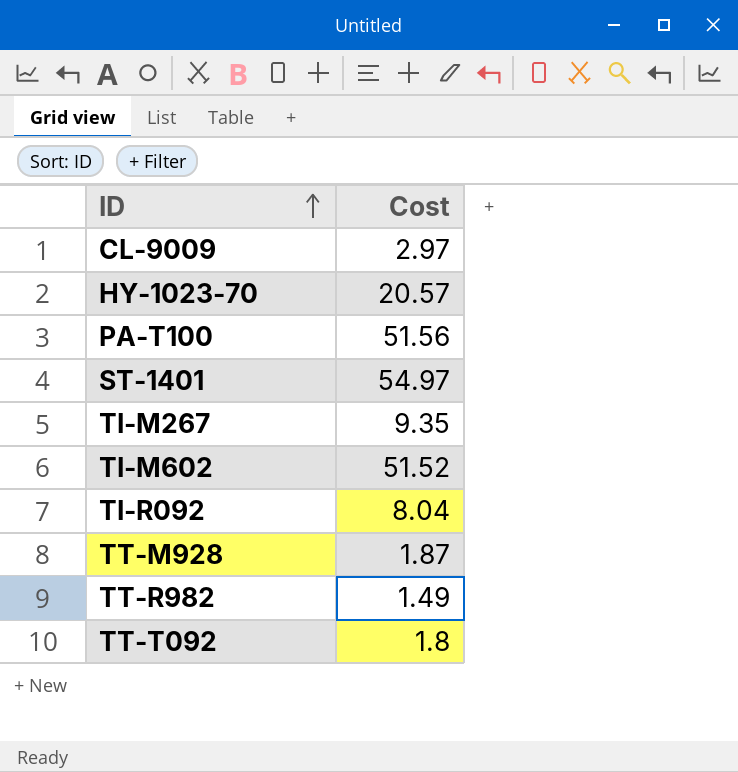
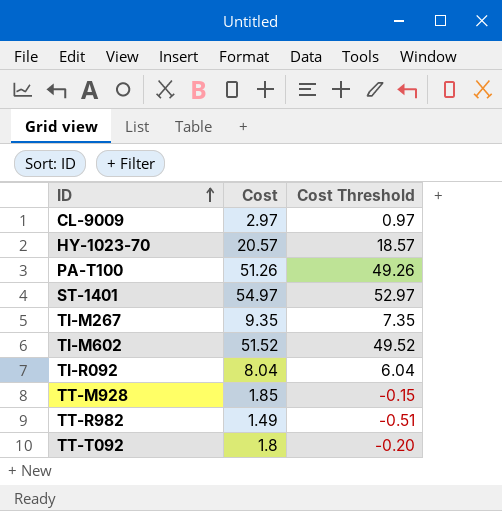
column Cost Threshold | formula: none -> [Cost] - 2
PA-T100 | Cost: 51.56 -> 51.26
TT-M928 | Cost: 1.87 -> 1.85

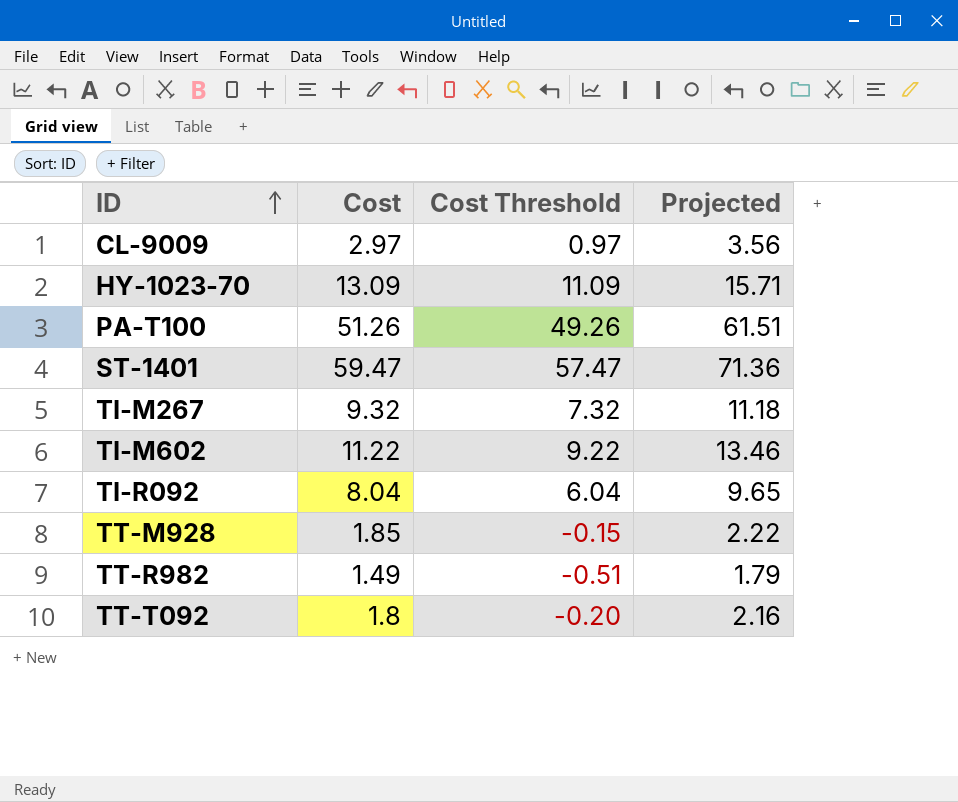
column Projected | formula: none -> [Cost] * 1.2
HY-1023-70 | Cost: 20.57 -> 13.09
HY-1023-70 | Cost Threshold: 18.57 -> 11.09
ST-1401 | Cost: 54.97 -> 59.47
ST-1401 | Cost Threshold: 52.97 -> 57.47
TI-M267 | Cost: 9.35 -> 9.32
TI-M267 | Cost Threshold: 7.35 -> 7.32
TI-M602 | Cost: 51.52 -> 11.22
TI-M602 | Cost Threshold: 49.52 -> 9.22

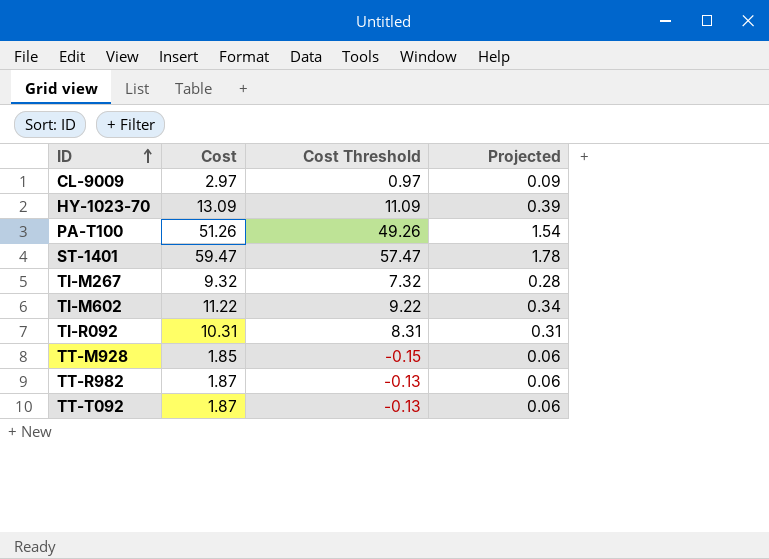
column Projected | formula: [Cost] * 1.2 -> [Cost] * 0.03
TI-R092 | Cost: 8.04 -> 10.31
TI-R092 | Cost Threshold: 6.04 -> 8.31
TT-R982 | Cost: 1.49 -> 1.87
TT-R982 | Cost Threshold: -0.51 -> -0.13
TT-T092 | Cost: 1.8 -> 1.87
TT-T092 | Cost Threshold: -0.20 -> -0.13

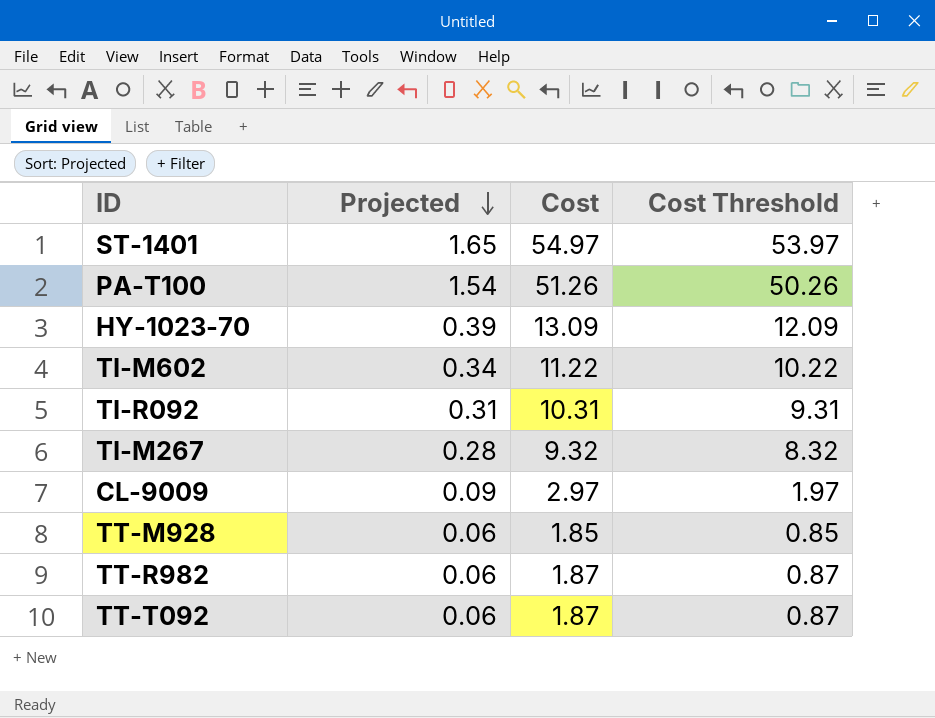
row order: ID ascending -> Projected descending
column Projected | position: 4 -> 2
column Cost Threshold | formula: [Cost] - 2 -> [Cost] - 1
ST-1401 | Projected: 1.78 -> 1.65
ST-1401 | Cost: 59.47 -> 54.97

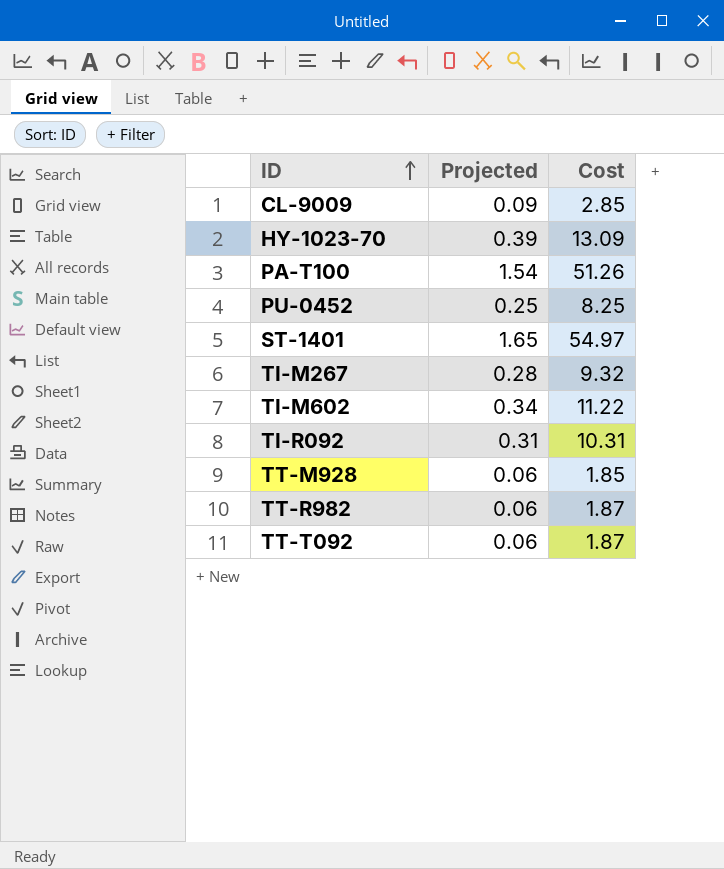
row order: Projected descending -> ID ascending
column Cost Threshold | formula: [Cost] - 1 -> none
CL-9009 | Cost: 2.97 -> 2.85
row PU-0452: none -> 0.25 | 8.25

